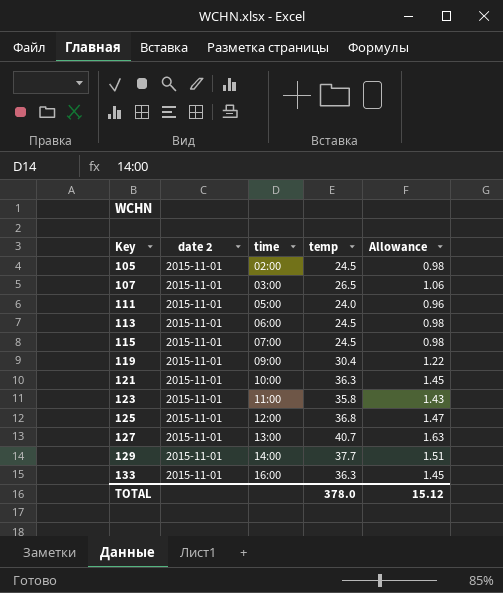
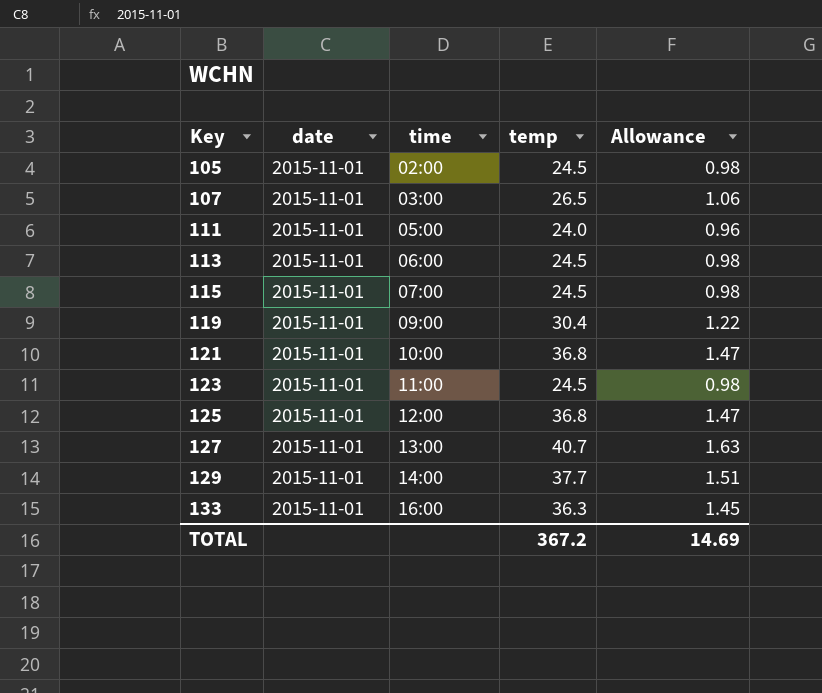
column name: date 2 -> date
121 | temp: 36.3 -> 36.8
121 | Allowance: 1.45 -> 1.47
123 | temp: 35.8 -> 24.5
123 | Allowance: 1.43 -> 0.98
TOTAL | temp: 378.0 -> 367.2
TOTAL | Allowance: 15.12 -> 14.69

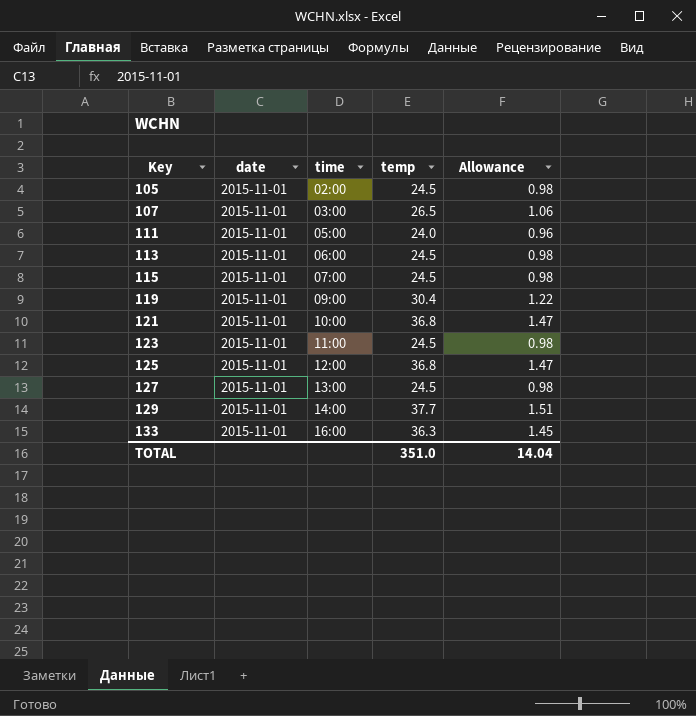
127 | temp: 40.7 -> 24.5
127 | Allowance: 1.63 -> 0.98
TOTAL | temp: 367.2 -> 351.0
TOTAL | Allowance: 14.69 -> 14.04

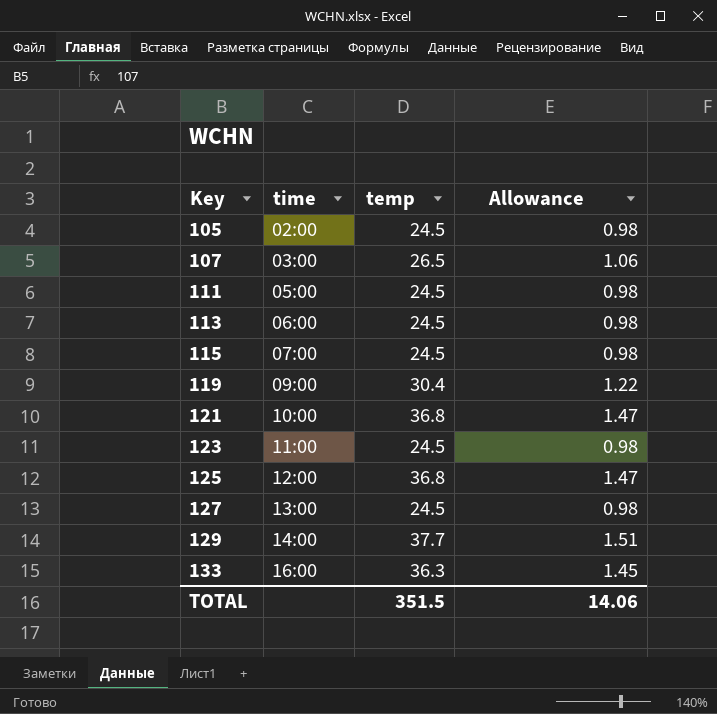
column date | position: 2 -> none
111 | temp: 24.0 -> 24.5
111 | Allowance: 0.96 -> 0.98
TOTAL | temp: 351.0 -> 351.5
TOTAL | Allowance: 14.04 -> 14.06

